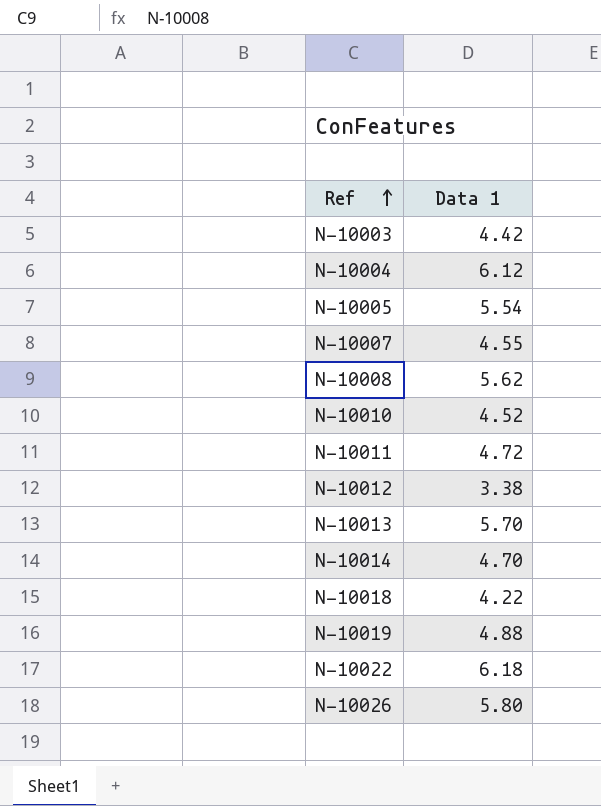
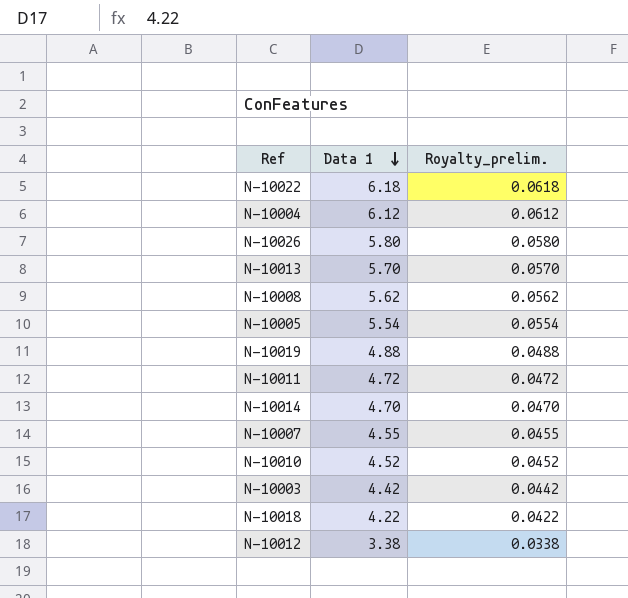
row order: Ref ascending -> Data 1 descending
column Royalty_prelim. | formula: none -> [Data 1] * 0.01

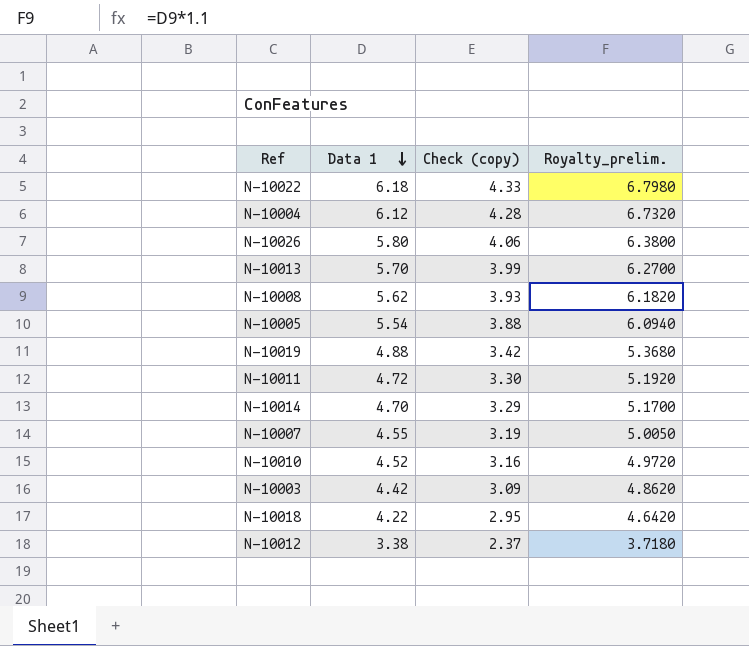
column Check (copy) | formula: none -> [Data 1] * 0.7
column Royalty_prelim. | formula: [Data 1] * 0.01 -> [Data 1] * 1.1

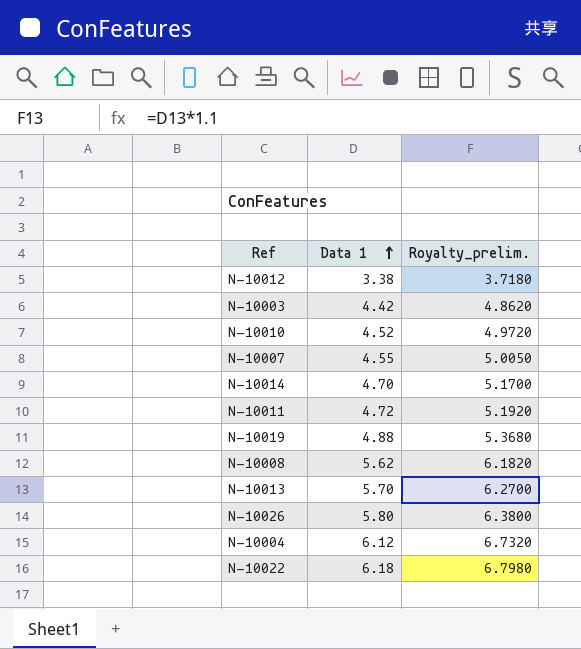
row order: Data 1 descending -> Data 1 ascending
column Check (copy) | formula: [Data 1] * 0.7 -> none
row N-10005: 5.54 | 3.88 | 6.0940 -> none
row N-10018: 4.22 | 2.95 | 4.6420 -> none

